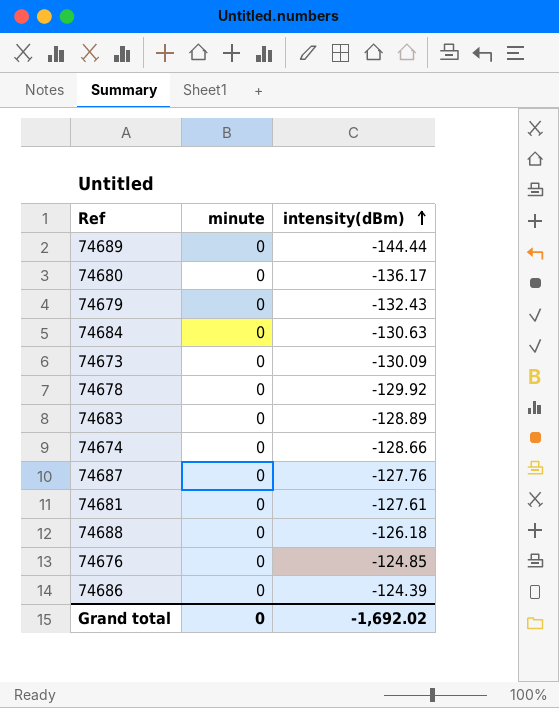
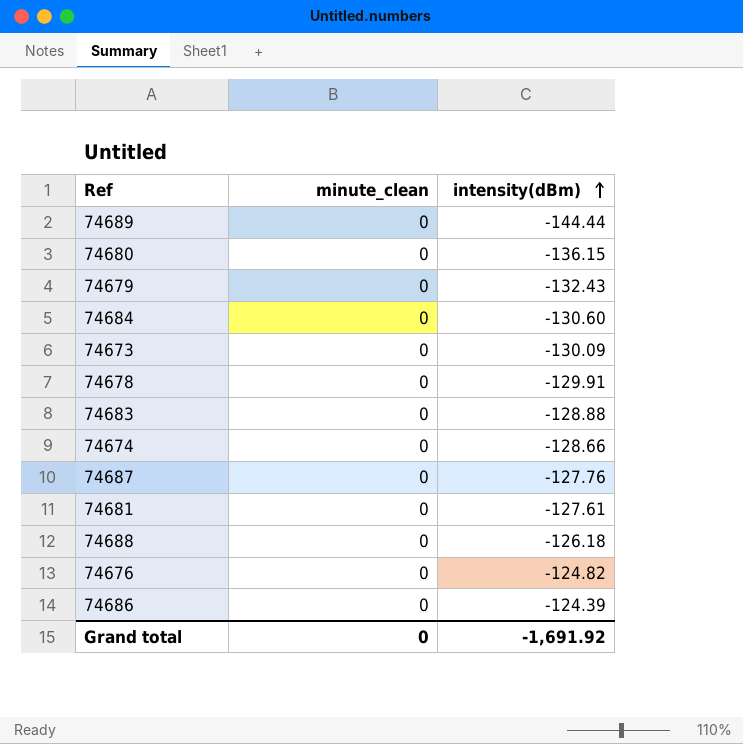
column name: minute -> minute_clean
74680 | intensity(dBm): -136.17 -> -136.15
74684 | intensity(dBm): -130.63 -> -130.60
74678 | intensity(dBm): -129.92 -> -129.91
74683 | intensity(dBm): -128.89 -> -128.88
74676 | intensity(dBm): -124.85 -> -124.82
Grand total | intensity(dBm): -1,692.02 -> -1,691.92

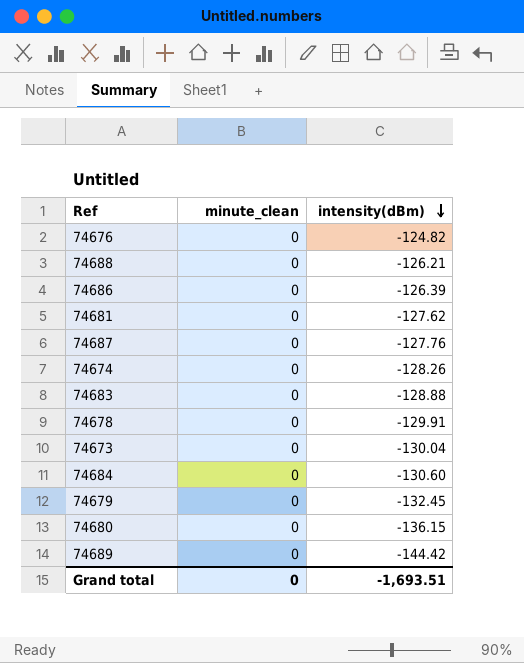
row order: intensity(dBm) ascending -> intensity(dBm) descending
74688 | intensity(dBm): -126.18 -> -126.21
74686 | intensity(dBm): -124.39 -> -126.39
74681 | intensity(dBm): -127.61 -> -127.62
74674 | intensity(dBm): -128.66 -> -128.26
74673 | intensity(dBm): -130.09 -> -130.04
74679 | intensity(dBm): -132.43 -> -132.45
74689 | intensity(dBm): -144.44 -> -144.42
Grand total | intensity(dBm): -1,691.92 -> -1,693.51

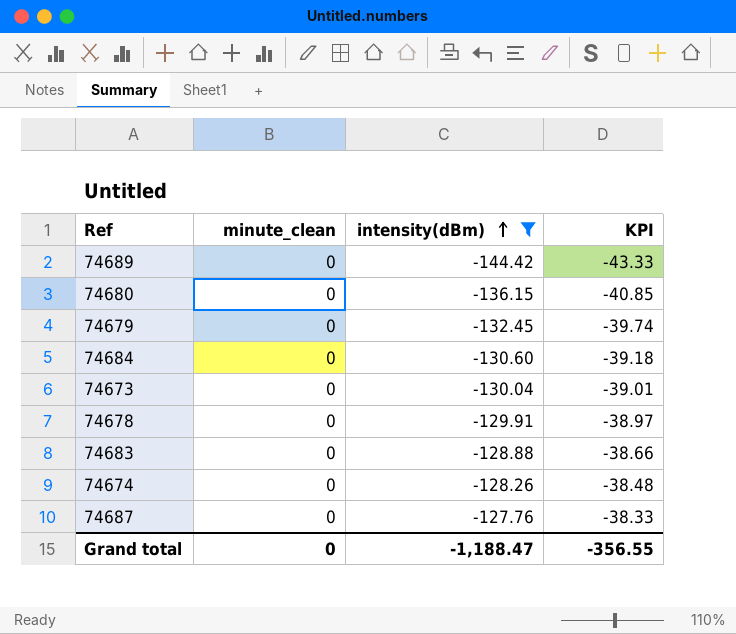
filter: none -> intensity(dBm) <= -127.76
row order: intensity(dBm) descending -> intensity(dBm) ascending
column KPI | formula: none -> [intensity(dBm)] * 0.3
Grand total | intensity(dBm): -1,693.51 -> -1,188.47

